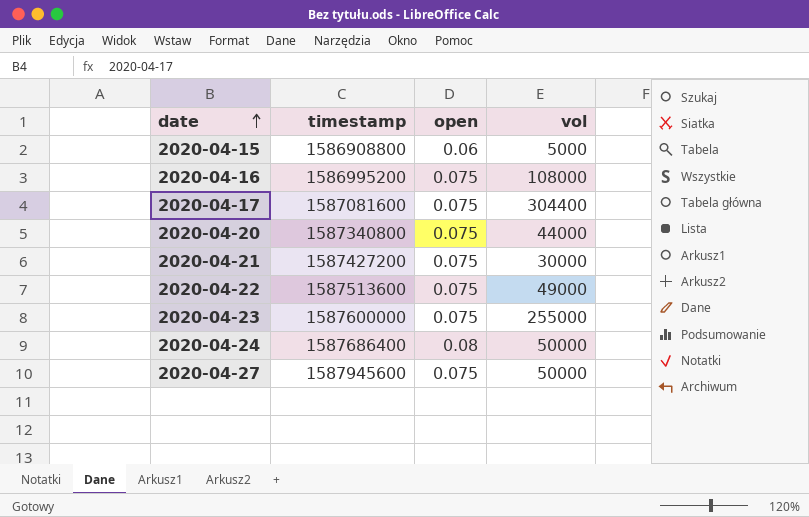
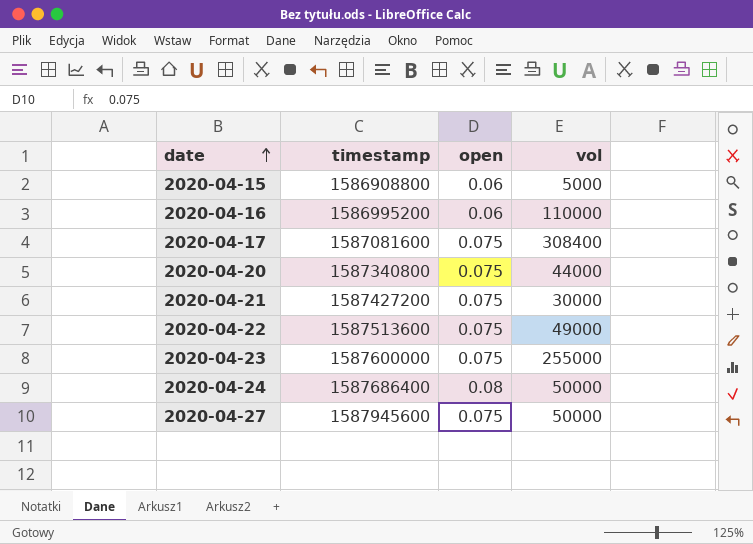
2020-04-16 | open: 0.075 -> 0.06
2020-04-16 | vol: 108000 -> 110000
2020-04-17 | vol: 304400 -> 308400

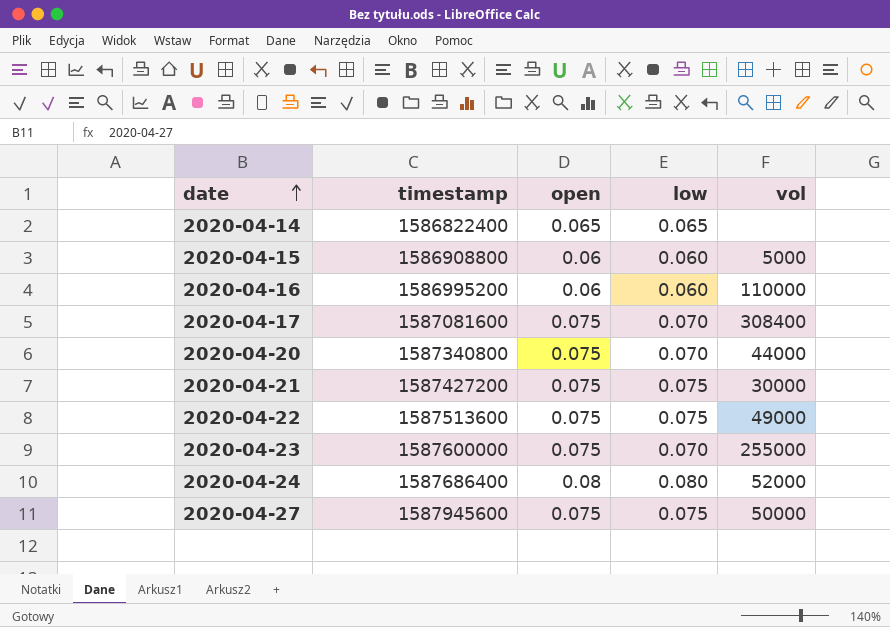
column low | position: none -> 4
row 2020-04-14: none -> 1586822400 | 0.065 | 0.065 | none
2020-04-24 | vol: 50000 -> 52000

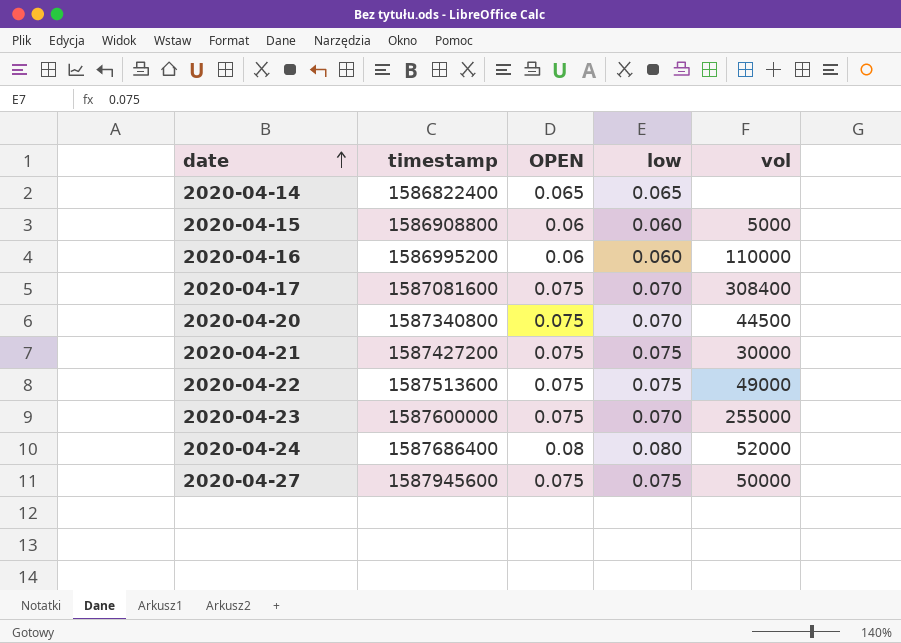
column name: open -> OPEN
2020-04-20 | vol: 44000 -> 44500

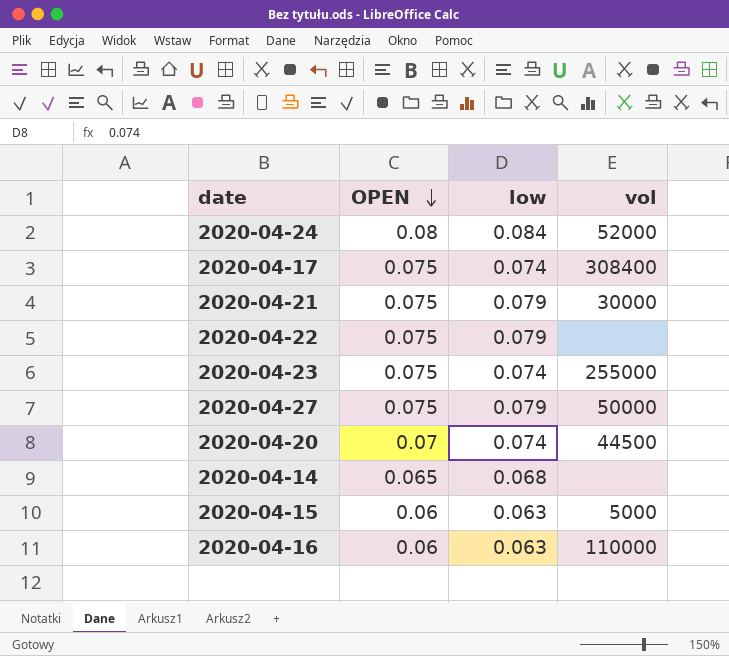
row order: date ascending -> OPEN descending
column timestamp | position: 2 -> none
2020-04-24 | low: 0.080 -> 0.084
2020-04-17 | low: 0.070 -> 0.074
2020-04-21 | low: 0.075 -> 0.079
2020-04-22 | low: 0.075 -> 0.079
2020-04-22 | vol: 49000 -> none
2020-04-23 | low: 0.070 -> 0.074
2020-04-27 | low: 0.075 -> 0.079
2020-04-20 | OPEN: 0.075 -> 0.07
2020-04-20 | low: 0.070 -> 0.074
2020-04-14 | low: 0.065 -> 0.068
2020-04-15 | low: 0.060 -> 0.063
2020-04-16 | low: 0.060 -> 0.063

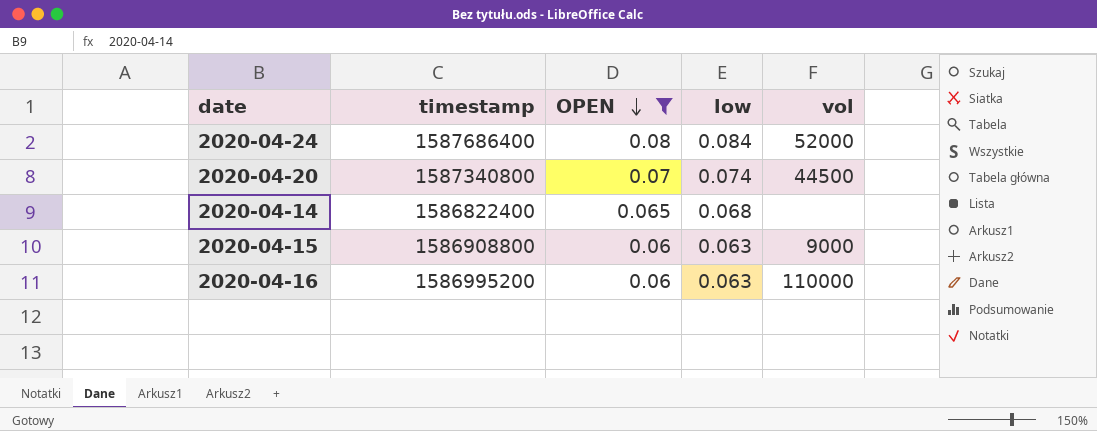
filter: none -> OPEN != 0.075
column timestamp | position: none -> 2
2020-04-15 | vol: 5000 -> 9000

